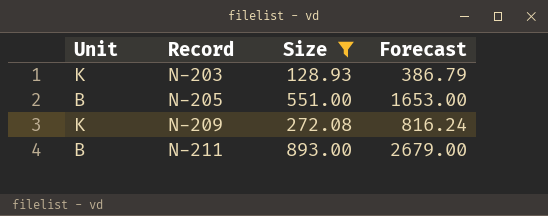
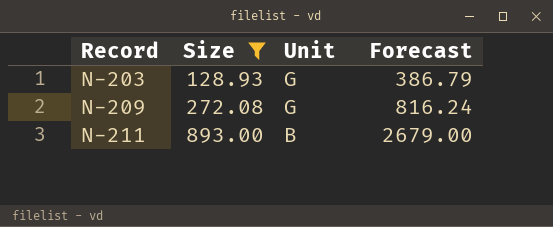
column Unit | position: 1 -> 3
row N-205: B | 551.00 | 1653.00 -> none
N-203 | Unit: K -> G
N-209 | Unit: K -> G

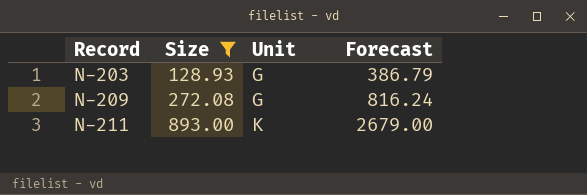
N-211 | Unit: B -> K

